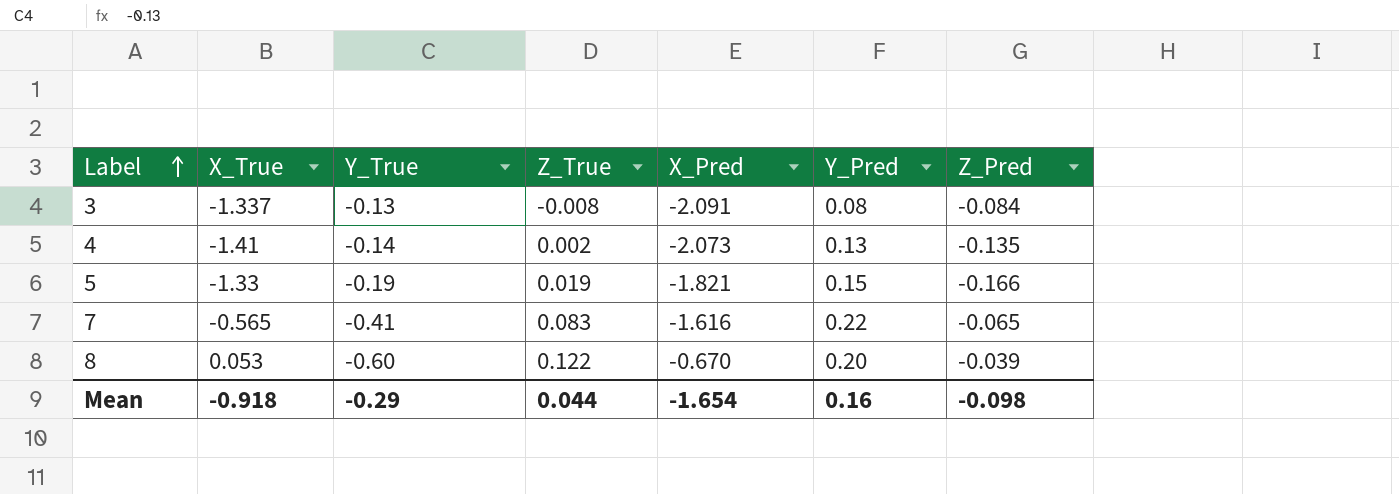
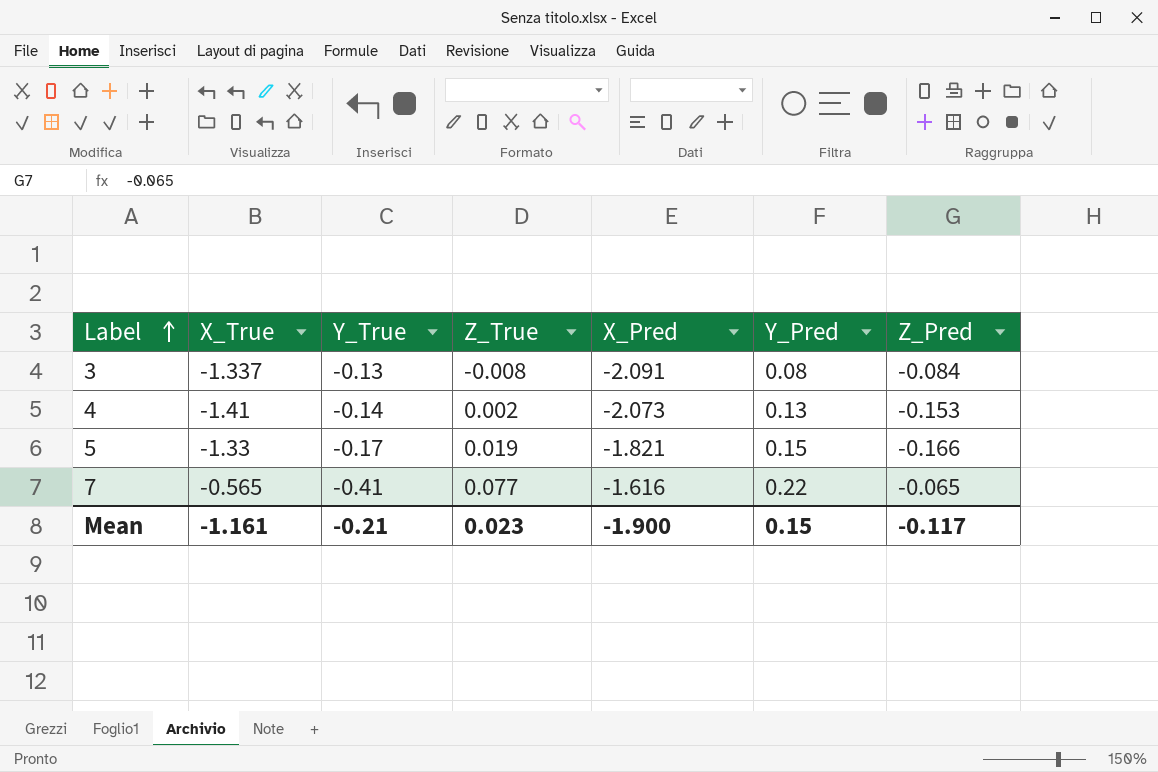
row 8: 0.053 | -0.60 | 0.122 | -0.670 | 0.20 | -0.039 -> none
4 | Z_Pred: -0.135 -> -0.153
5 | Y_True: -0.19 -> -0.17
7 | Z_True: 0.083 -> 0.077
Mean | X_True: -0.918 -> -1.161
Mean | Y_True: -0.29 -> -0.21
Mean | Z_True: 0.044 -> 0.023
Mean | X_Pred: -1.654 -> -1.900
Mean | Y_Pred: 0.16 -> 0.15
Mean | Z_Pred: -0.098 -> -0.117

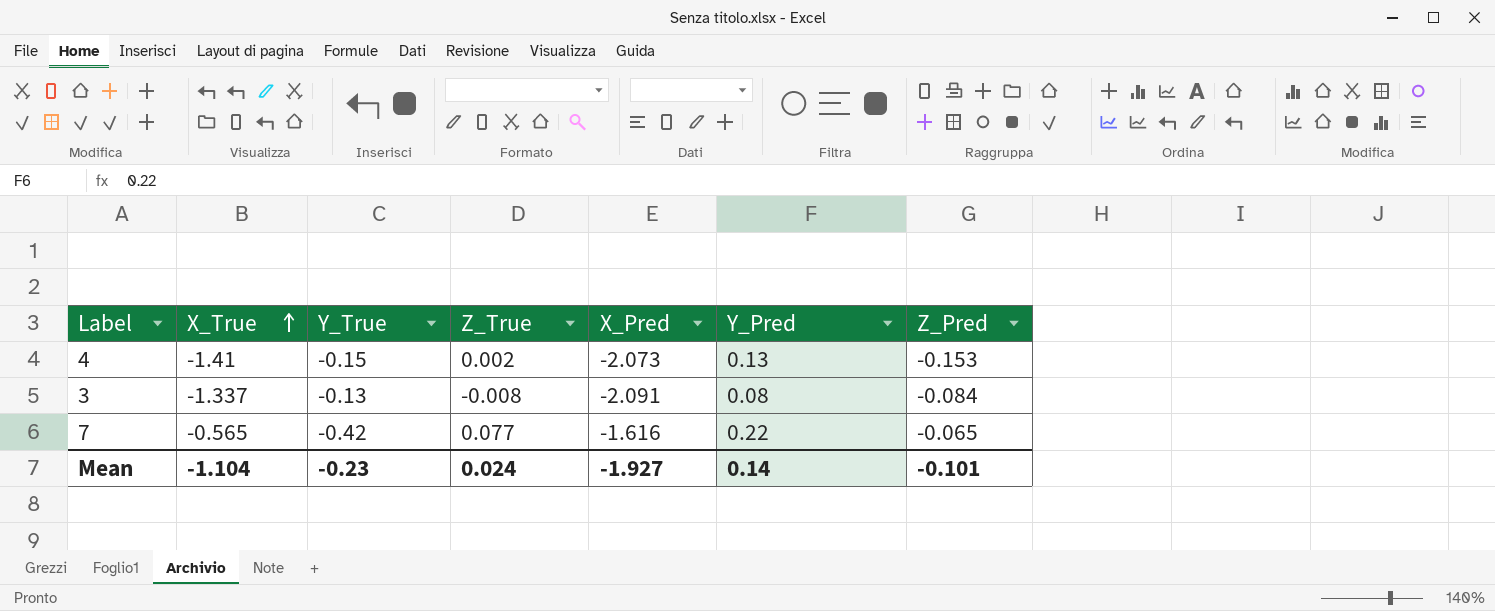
row order: Label ascending -> X_True ascending
row 5: -1.33 | -0.17 | 0.019 | -1.821 | 0.15 | -0.166 -> none
4 | Y_True: -0.14 -> -0.15
7 | Y_True: -0.41 -> -0.42
Mean | X_True: -1.161 -> -1.104
Mean | Y_True: -0.21 -> -0.23
Mean | Z_True: 0.023 -> 0.024
Mean | X_Pred: -1.900 -> -1.927
Mean | Y_Pred: 0.15 -> 0.14
Mean | Z_Pred: -0.117 -> -0.101

